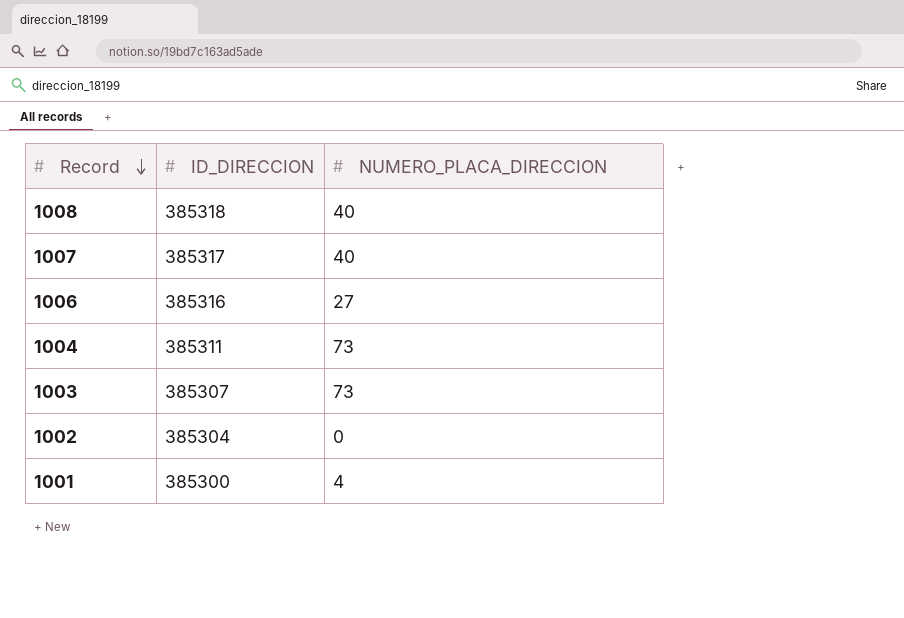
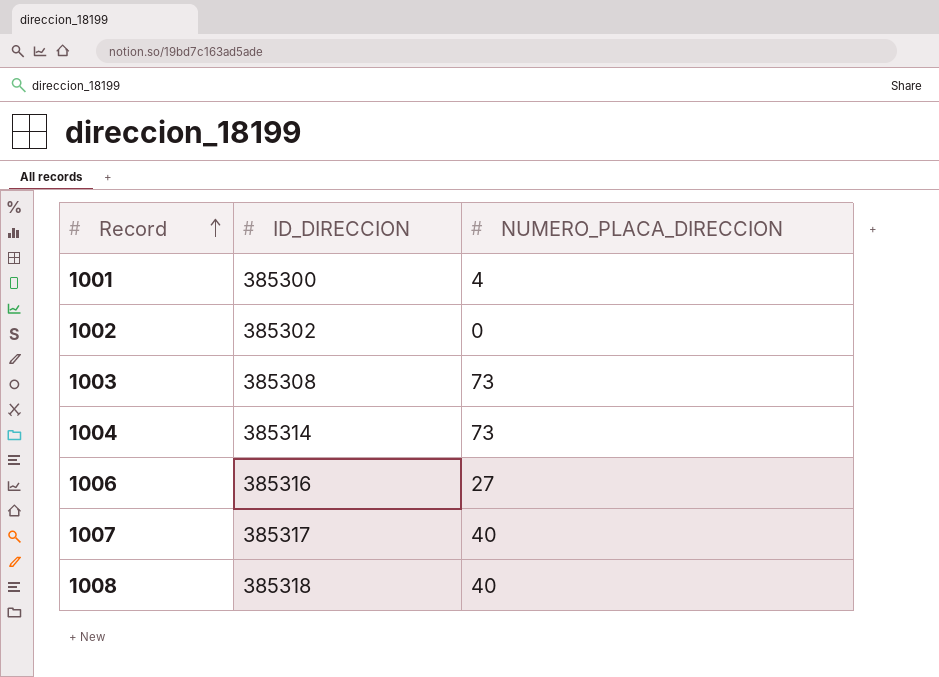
row order: Record descending -> Record ascending
1002 | ID_DIRECCION: 385304 -> 385302
1003 | ID_DIRECCION: 385307 -> 385308
1004 | ID_DIRECCION: 385311 -> 385314

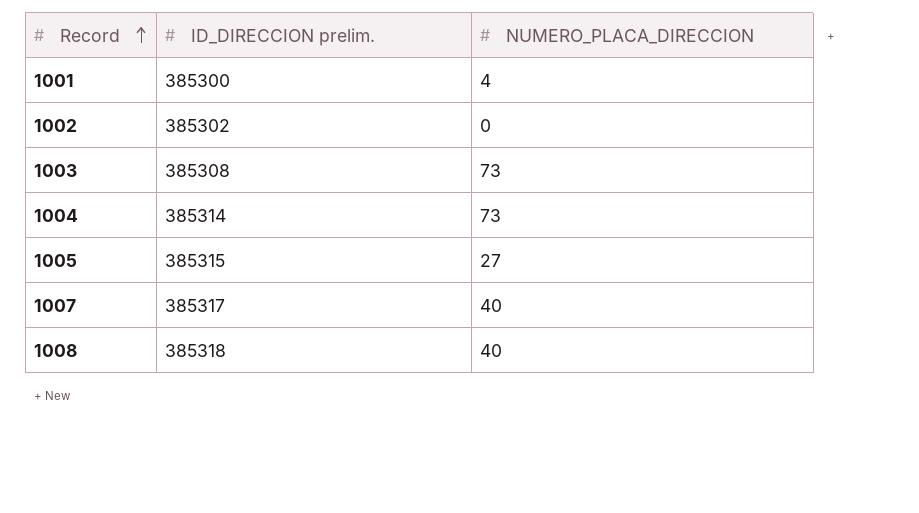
column name: ID_DIRECCION -> ID_DIRECCION prelim.
row 1006: 385316 | 27 -> none
row 1005: none -> 385315 | 27

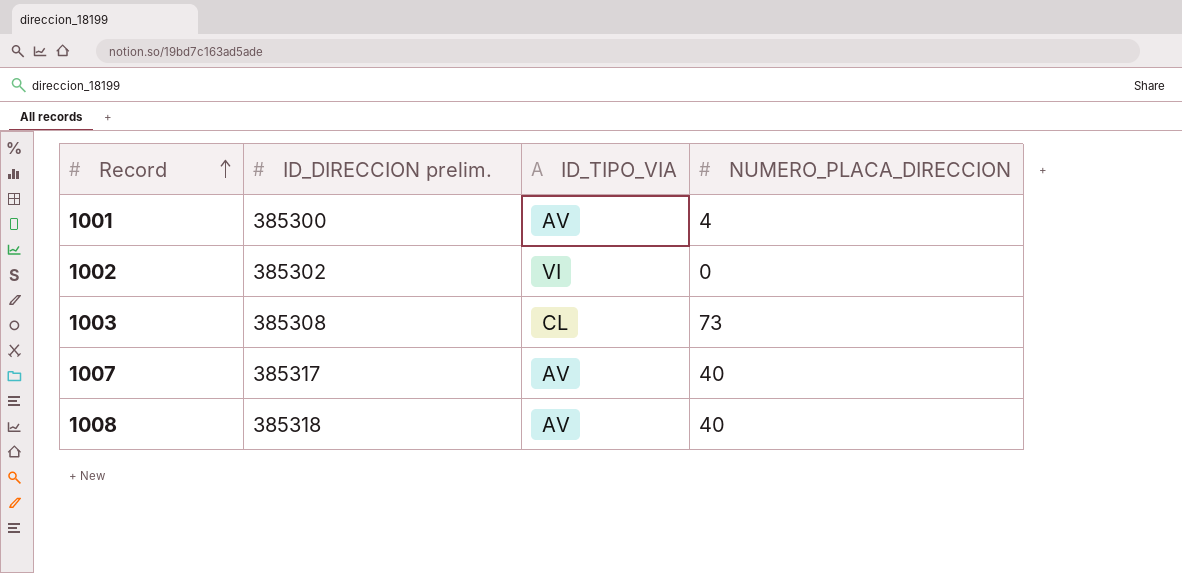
column ID_TIPO_VIA | position: none -> 3
row 1004: 385314 | 73 -> none
row 1005: 385315 | 27 -> none

